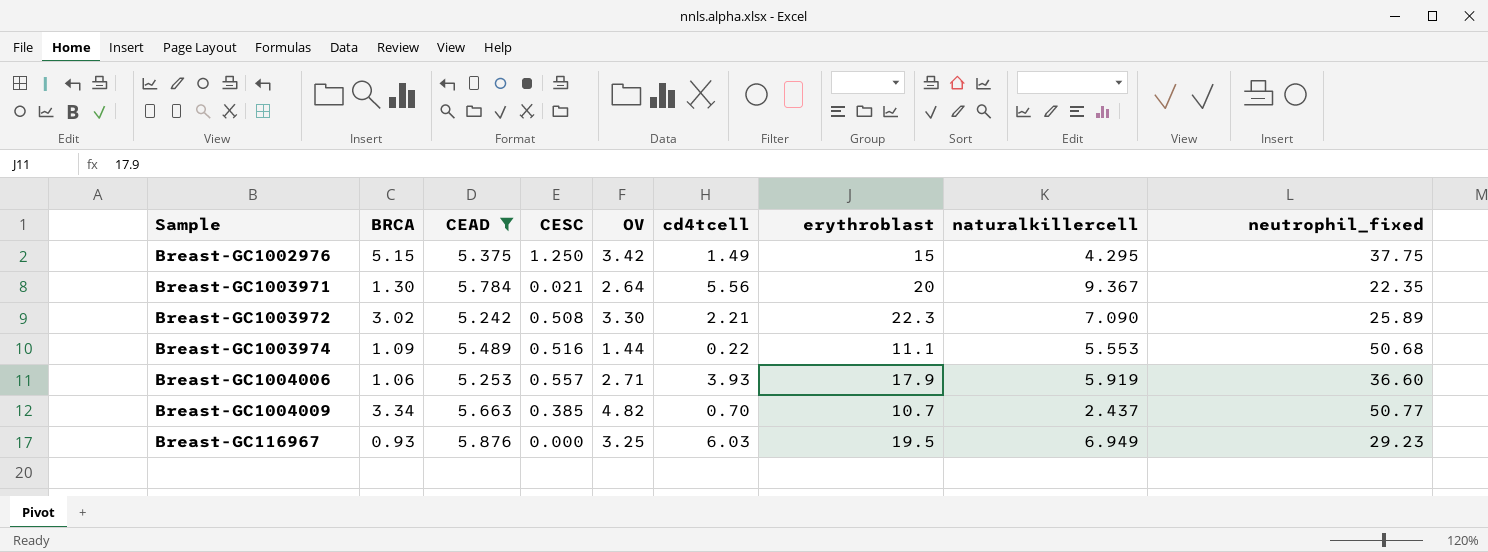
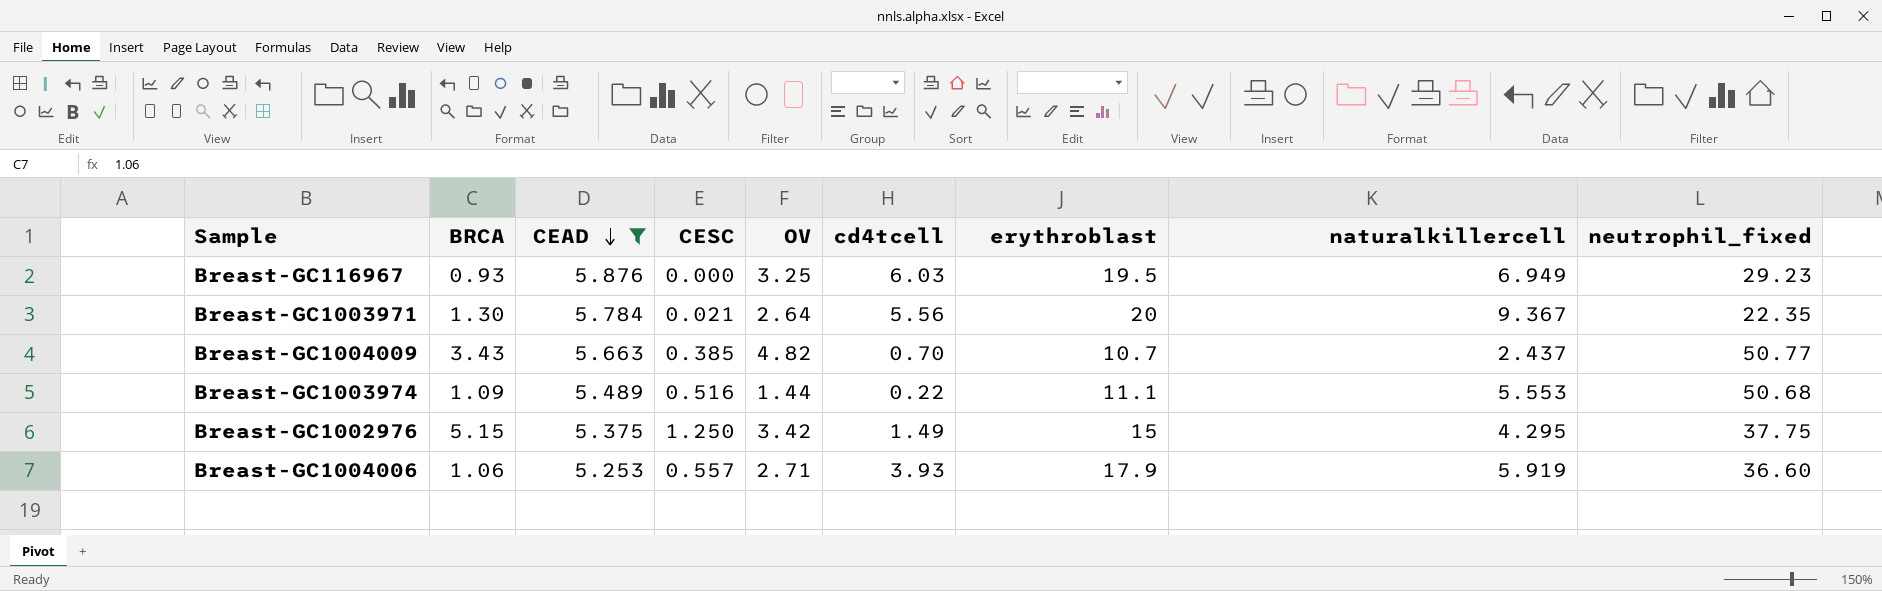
row order: none -> CEAD descending
row Breast-GC1003972: 3.02 | 5.242 | 0.508 | 3.30 | 2.21 | 22.3 | 7.090 | 25.89 -> none
Breast-GC1004009 | BRCA: 3.34 -> 3.43

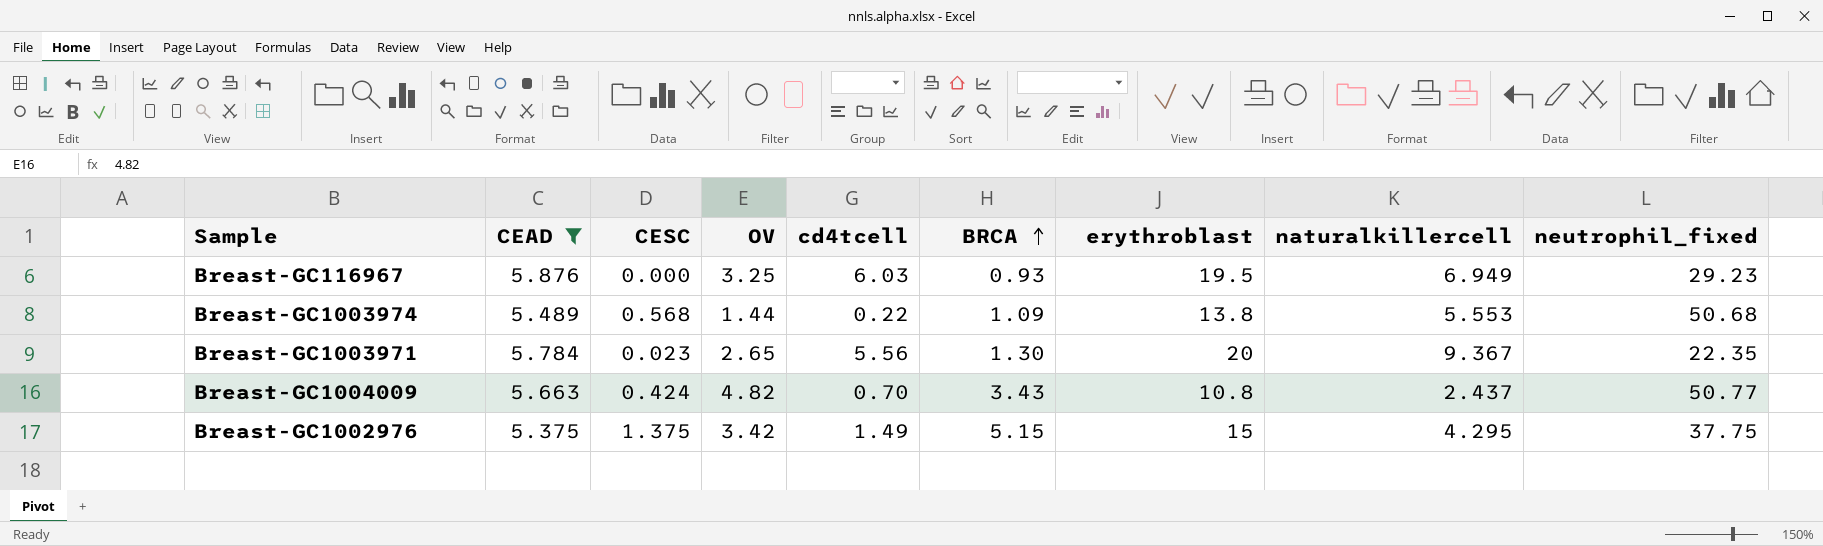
row order: CEAD descending -> BRCA ascending
column BRCA | position: 2 -> 6
row Breast-GC1004006: 1.06 | 5.253 | 0.557 | 2.71 | 3.93 | 17.9 | 5.919 | 36.60 -> none
Breast-GC1003974 | CESC: 0.516 -> 0.568
Breast-GC1003974 | erythroblast: 11.1 -> 13.8
Breast-GC1003971 | CESC: 0.021 -> 0.023
Breast-GC1003971 | OV: 2.64 -> 2.65
Breast-GC1004009 | CESC: 0.385 -> 0.424
Breast-GC1004009 | erythroblast: 10.7 -> 10.8
Breast-GC1002976 | CESC: 1.250 -> 1.375

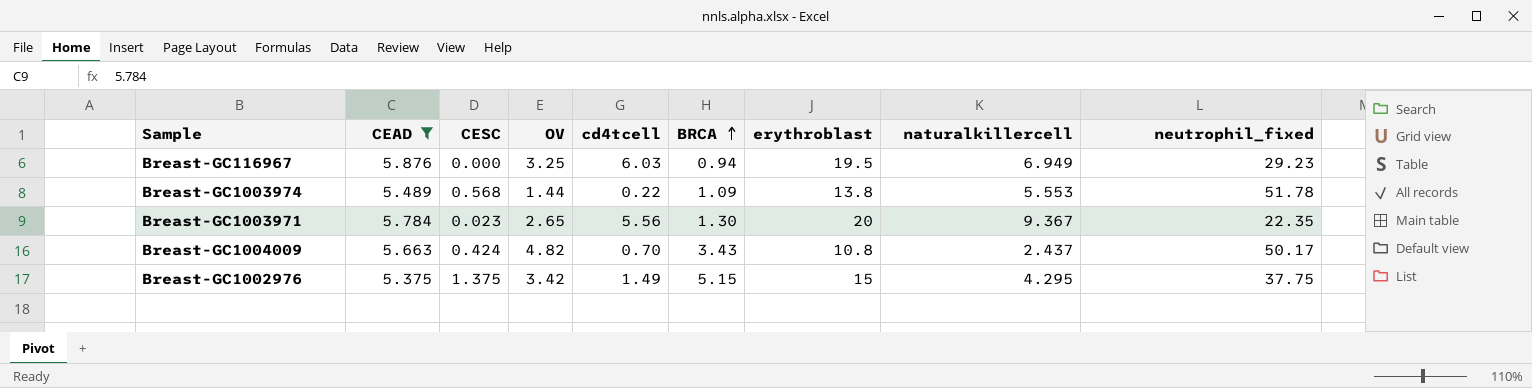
Breast-GC116967 | BRCA: 0.93 -> 0.94
Breast-GC1003974 | neutrophil_fixed: 50.68 -> 51.78
Breast-GC1004009 | neutrophil_fixed: 50.77 -> 50.17

